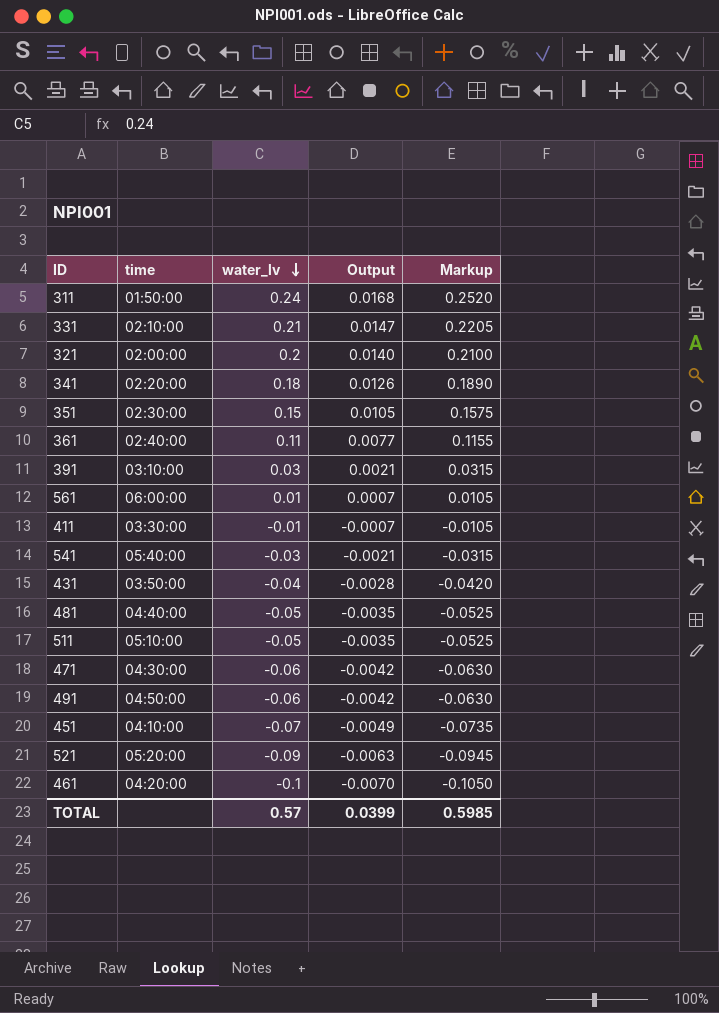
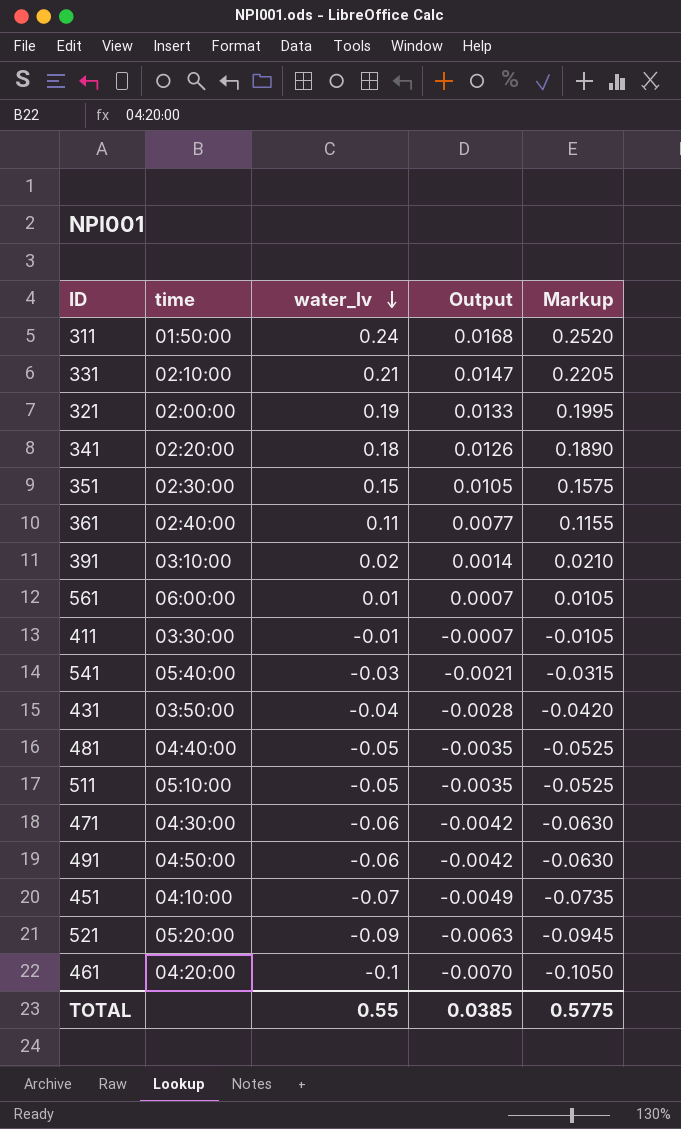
321 | water_lv: 0.2 -> 0.19
321 | Output: 0.0140 -> 0.0133
321 | Markup: 0.2100 -> 0.1995
391 | water_lv: 0.03 -> 0.02
391 | Output: 0.0021 -> 0.0014
391 | Markup: 0.0315 -> 0.0210
TOTAL | water_lv: 0.57 -> 0.55
TOTAL | Output: 0.0399 -> 0.0385
TOTAL | Markup: 0.5985 -> 0.5775

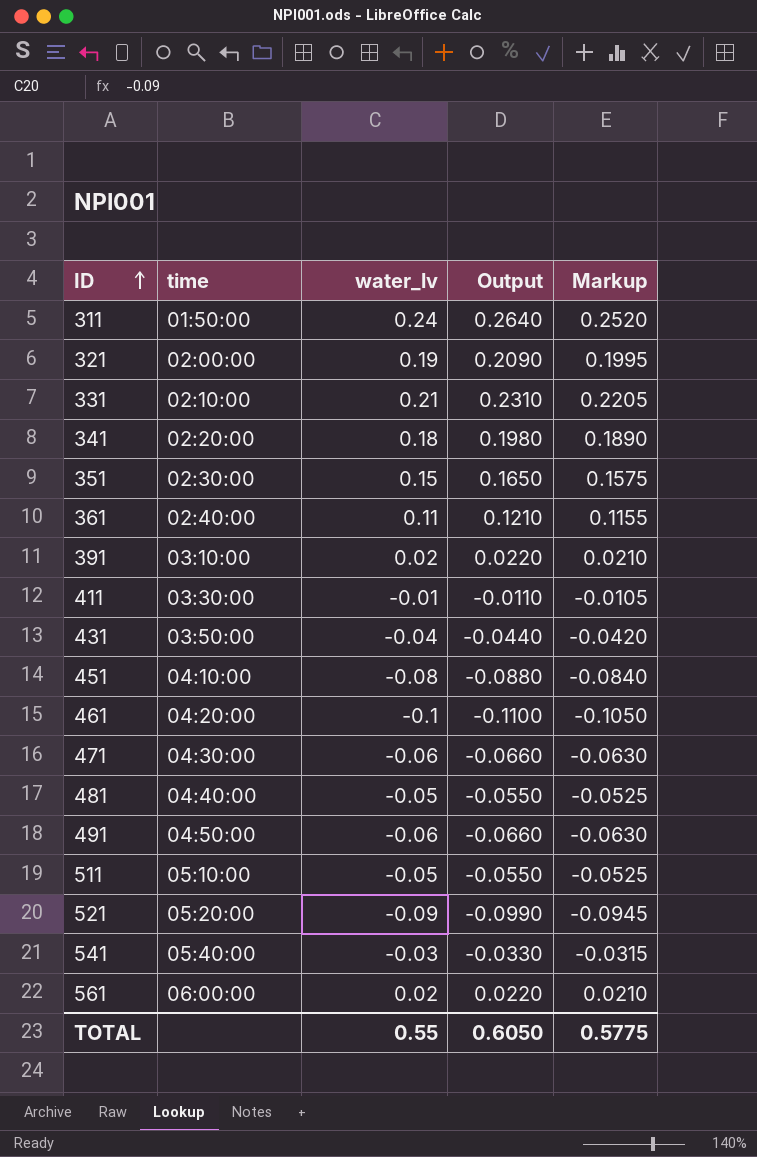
row order: water_lv descending -> ID ascending
column Output | formula: [water_lv] * 0.07 -> [water_lv] * 1.1
451 | water_lv: -0.07 -> -0.08
451 | Markup: -0.0735 -> -0.0840
561 | water_lv: 0.01 -> 0.02
561 | Markup: 0.0105 -> 0.0210
TOTAL | Output: 0.0385 -> 0.6050

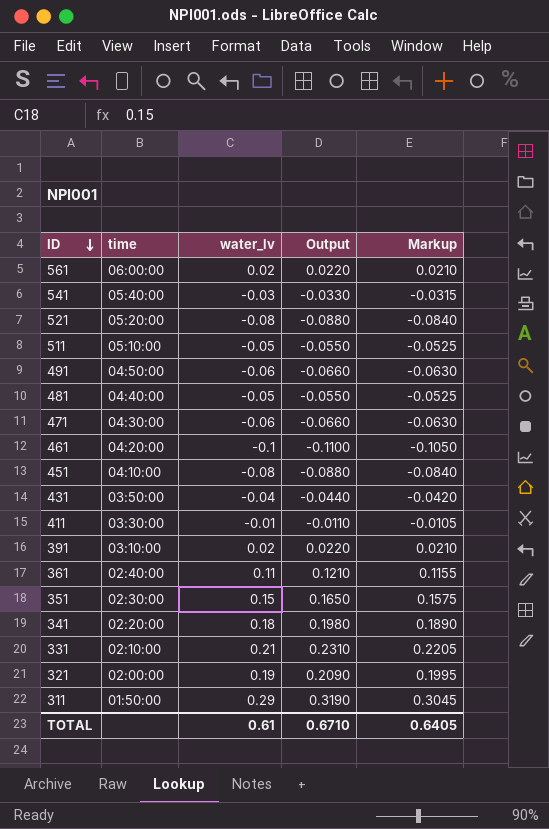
row order: ID ascending -> ID descending
521 | water_lv: -0.09 -> -0.08
521 | Output: -0.0990 -> -0.0880
521 | Markup: -0.0945 -> -0.0840
311 | water_lv: 0.24 -> 0.29
311 | Output: 0.2640 -> 0.3190
311 | Markup: 0.2520 -> 0.3045
TOTAL | water_lv: 0.55 -> 0.61
TOTAL | Output: 0.6050 -> 0.6710
TOTAL | Markup: 0.5775 -> 0.6405

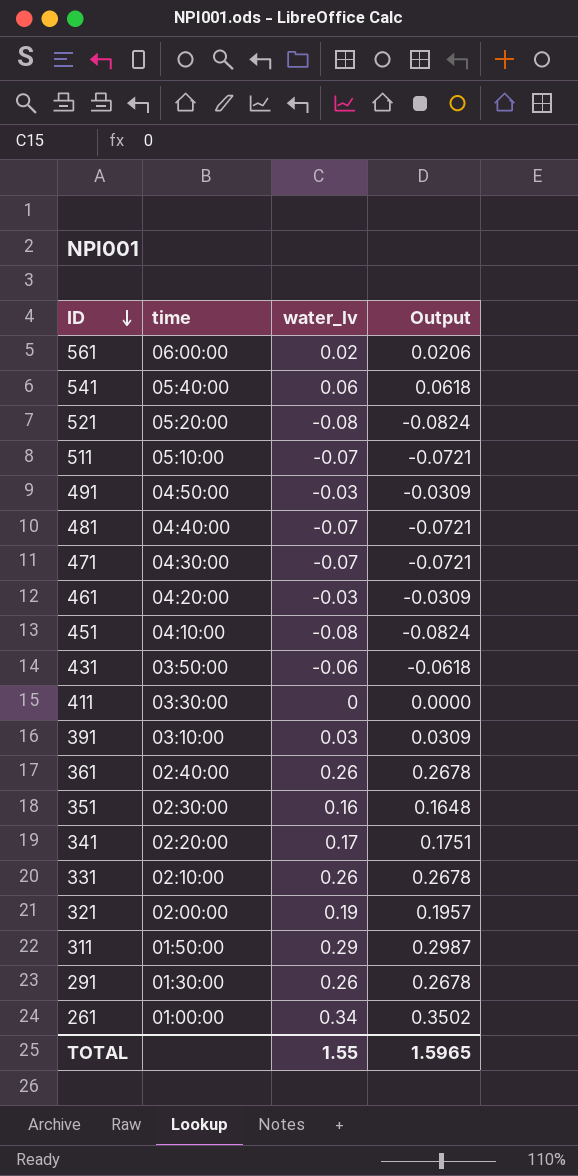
column Markup | formula: [water_lv] * 1.05 -> none
column Output | formula: [water_lv] * 1.1 -> [water_lv] * 1.03
541 | water_lv: -0.03 -> 0.06
511 | water_lv: -0.05 -> -0.07
491 | water_lv: -0.06 -> -0.03
481 | water_lv: -0.05 -> -0.07
471 | water_lv: -0.06 -> -0.07
461 | water_lv: -0.1 -> -0.03
431 | water_lv: -0.04 -> -0.06
411 | water_lv: -0.01 -> 0
391 | water_lv: 0.02 -> 0.03
361 | water_lv: 0.11 -> 0.26
351 | water_lv: 0.15 -> 0.16
341 | water_lv: 0.18 -> 0.17
331 | water_lv: 0.21 -> 0.26
row 291: none -> 01:30:00 | 0.26 | 0.2678
row 261: none -> 01:00:00 | 0.34 | 0.3502
TOTAL | water_lv: 0.61 -> 1.55
TOTAL | Output: 0.6710 -> 1.5965

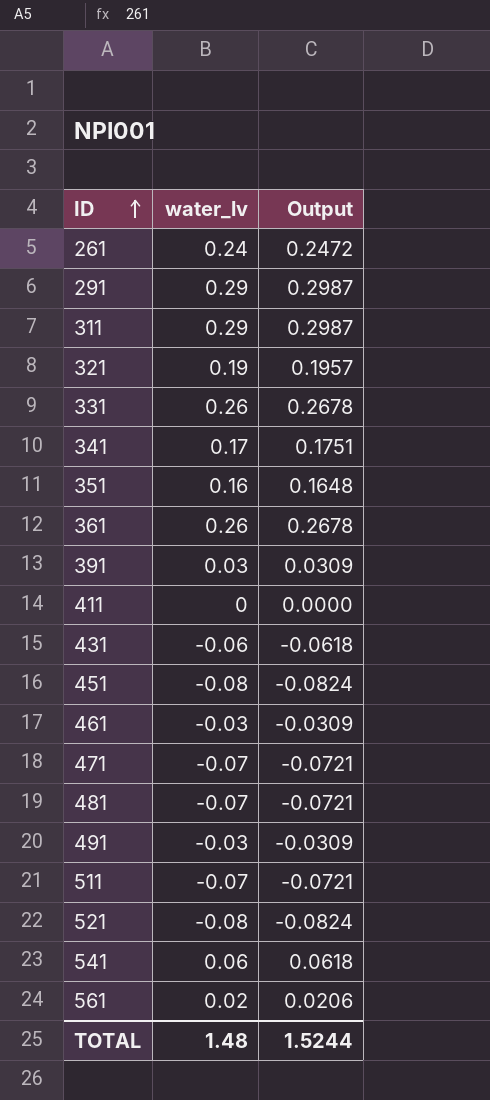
row order: ID descending -> ID ascending
column time | position: 2 -> none
261 | water_lv: 0.34 -> 0.24
261 | Output: 0.3502 -> 0.2472
291 | water_lv: 0.26 -> 0.29
291 | Output: 0.2678 -> 0.2987
TOTAL | water_lv: 1.55 -> 1.48
TOTAL | Output: 1.5965 -> 1.5244

